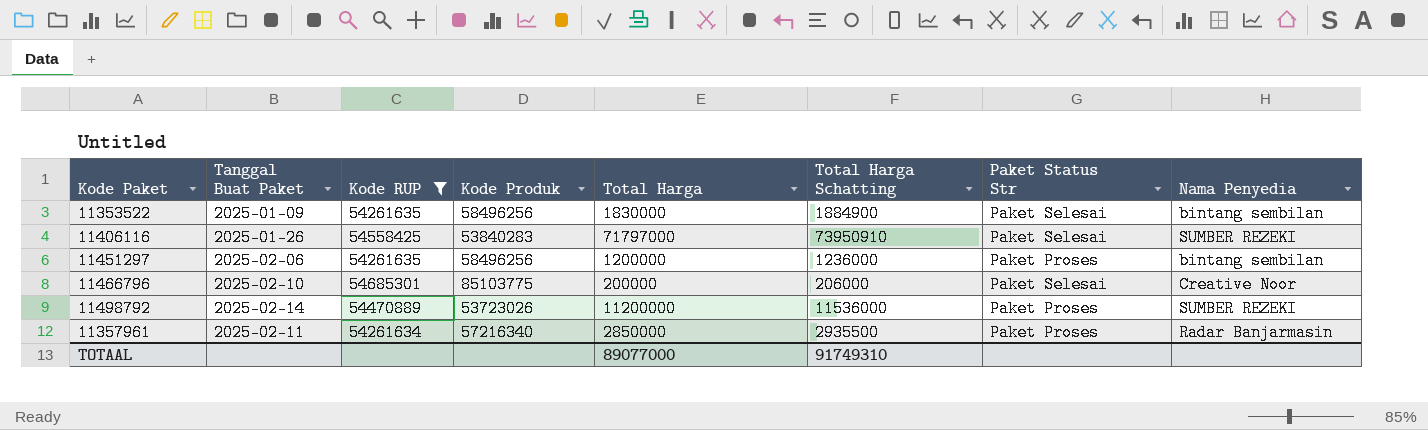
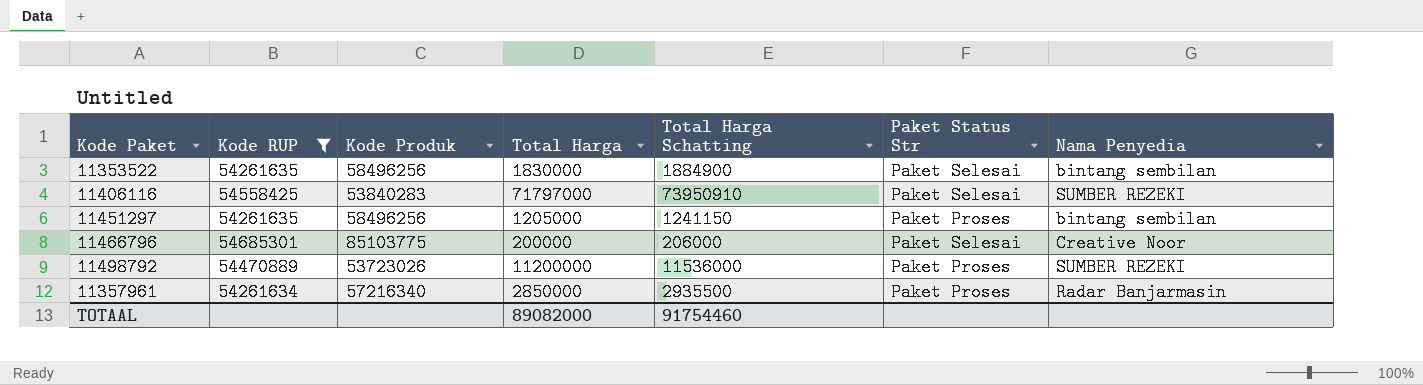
column Tanggal Buat Paket | position: 2 -> none
11451297 | Total Harga: 1200000 -> 1205000
11451297 | Total Harga Schatting: 1236000 -> 1241150
TOTAAL | Total Harga: 89077000 -> 89082000
TOTAAL | Total Harga Schatting: 91749310 -> 91754460

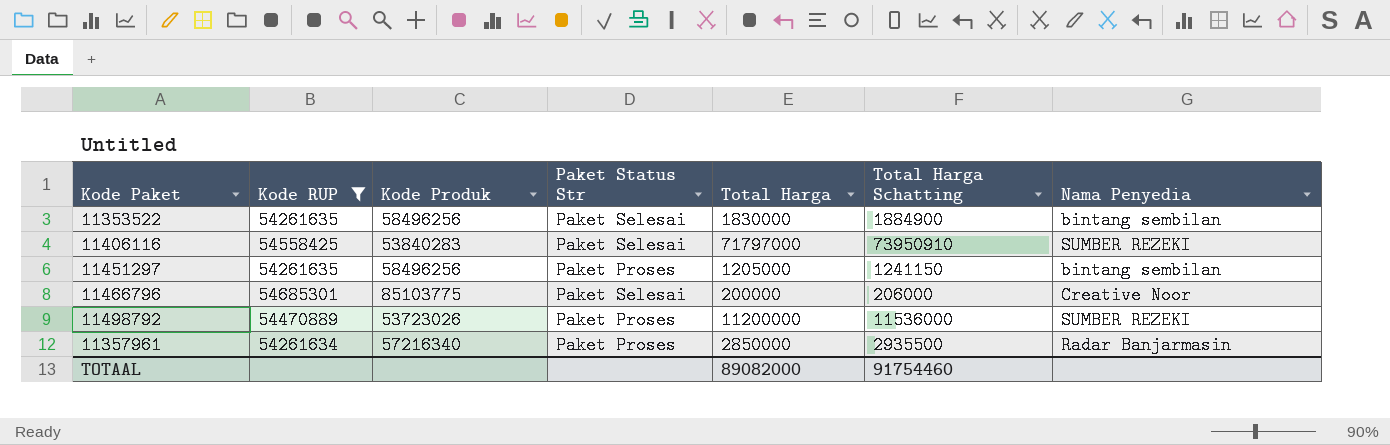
column Paket Status Str | position: 6 -> 4

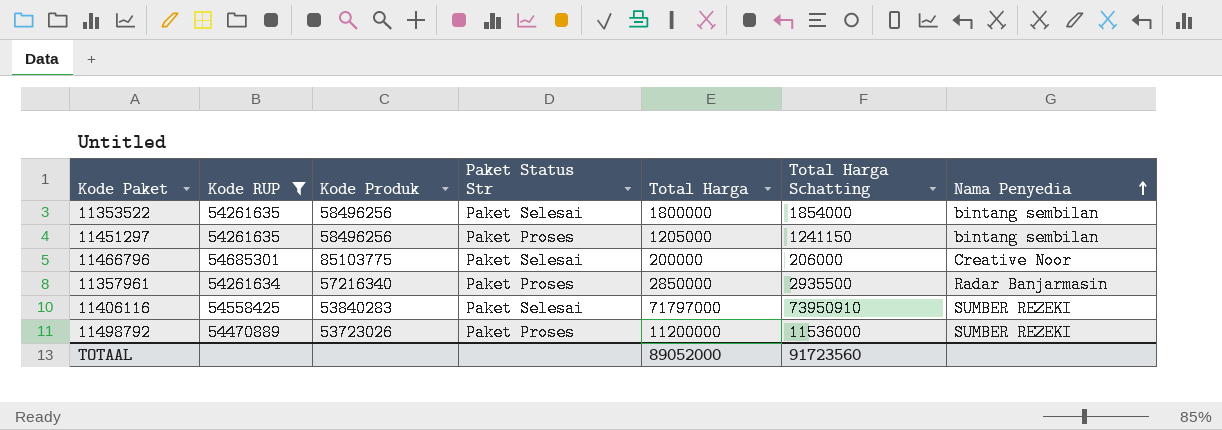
row order: none -> Nama Penyedia ascending
11353522 | Total Harga: 1830000 -> 1800000
11353522 | Total Harga Schatting: 1884900 -> 1854000
TOTAAL | Total Harga: 89082000 -> 89052000
TOTAAL | Total Harga Schatting: 91754460 -> 91723560

